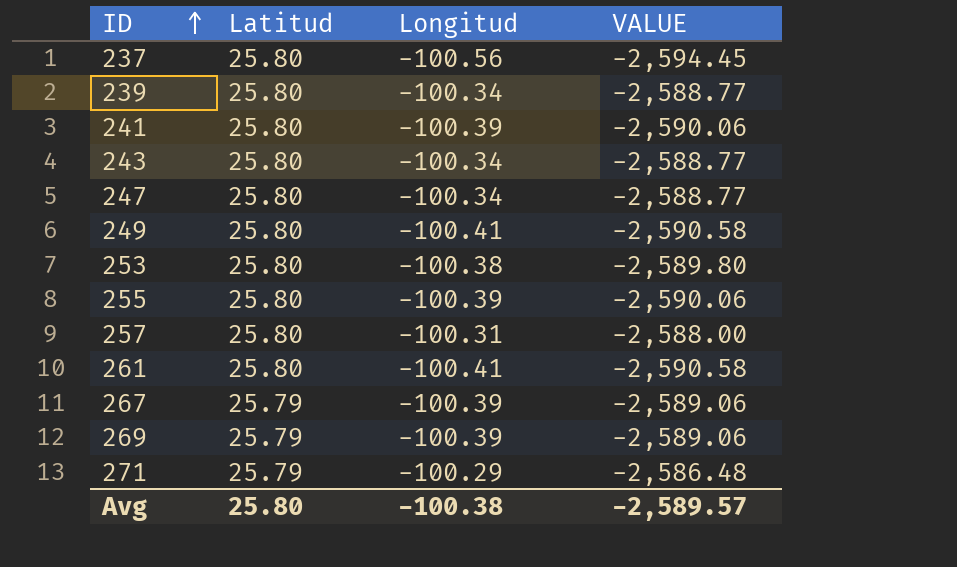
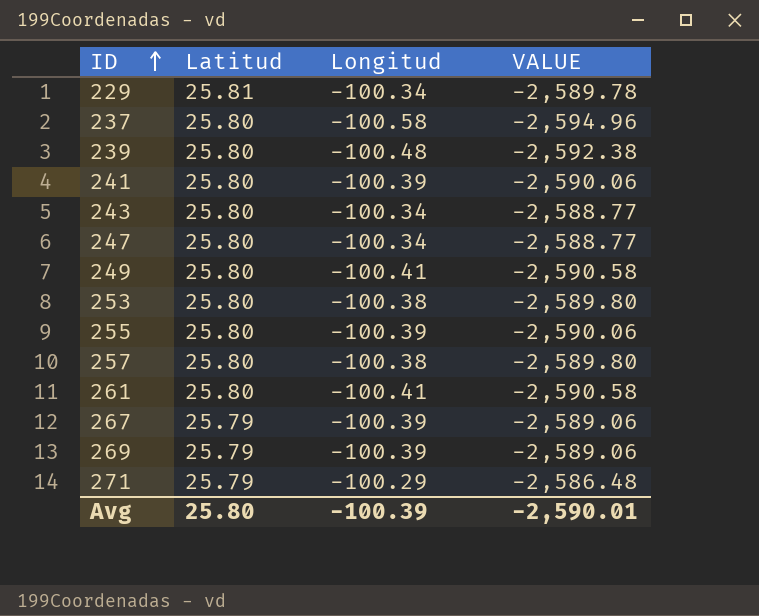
row 229: none -> 25.81 | -100.34 | -2,589.78
237 | Longitud: -100.56 -> -100.58
237 | VALUE: -2,594.45 -> -2,594.96
239 | Longitud: -100.34 -> -100.48
239 | VALUE: -2,588.77 -> -2,592.38
257 | Longitud: -100.31 -> -100.38
257 | VALUE: -2,588.00 -> -2,589.80
Avg | Longitud: -100.38 -> -100.39
Avg | VALUE: -2,589.57 -> -2,590.01

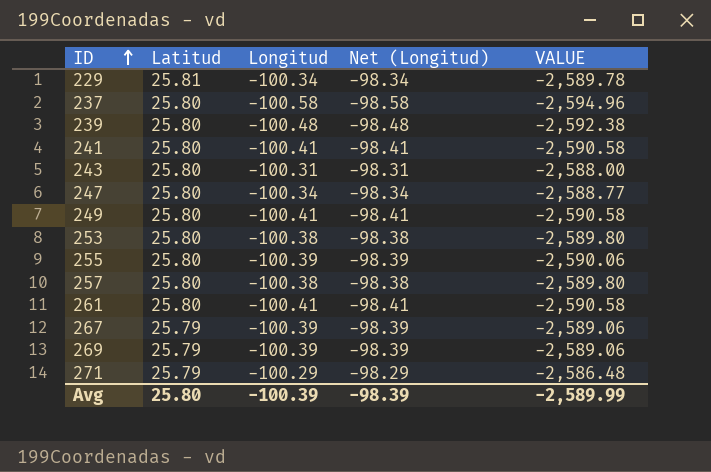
column Net (Longitud) | formula: none -> [Longitud] + 2
241 | Longitud: -100.39 -> -100.41
241 | VALUE: -2,590.06 -> -2,590.58
243 | Longitud: -100.34 -> -100.31
243 | VALUE: -2,588.77 -> -2,588.00
Avg | VALUE: -2,590.01 -> -2,589.99

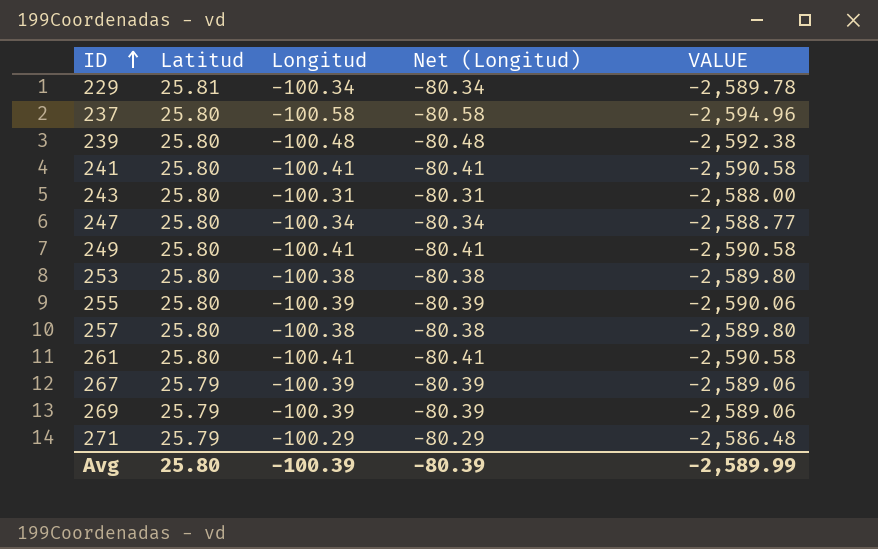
column Net (Longitud) | formula: [Longitud] + 2 -> [Longitud] + 20
Avg | Net (Longitud): -98.39 -> -80.39

